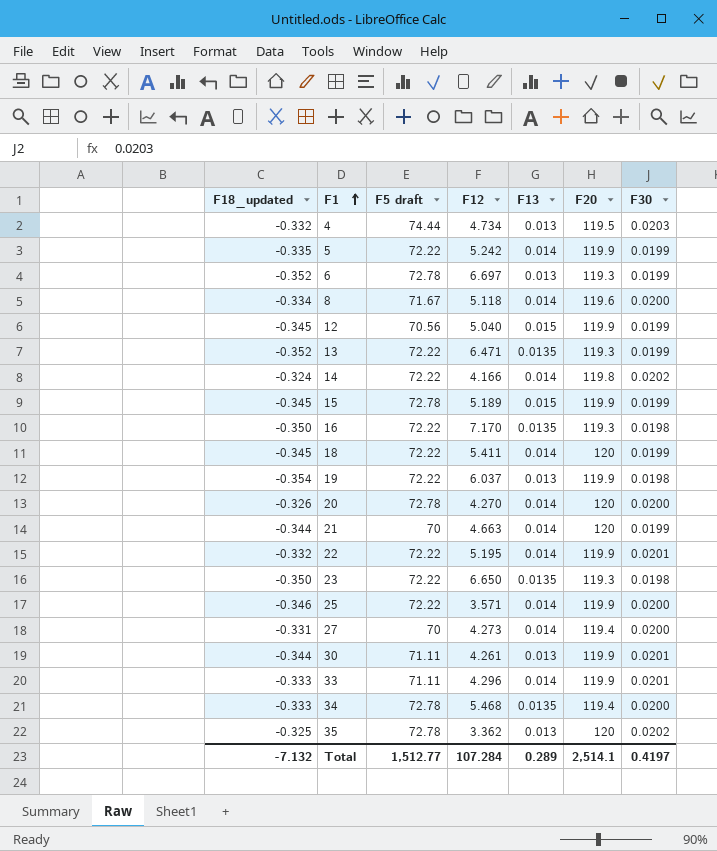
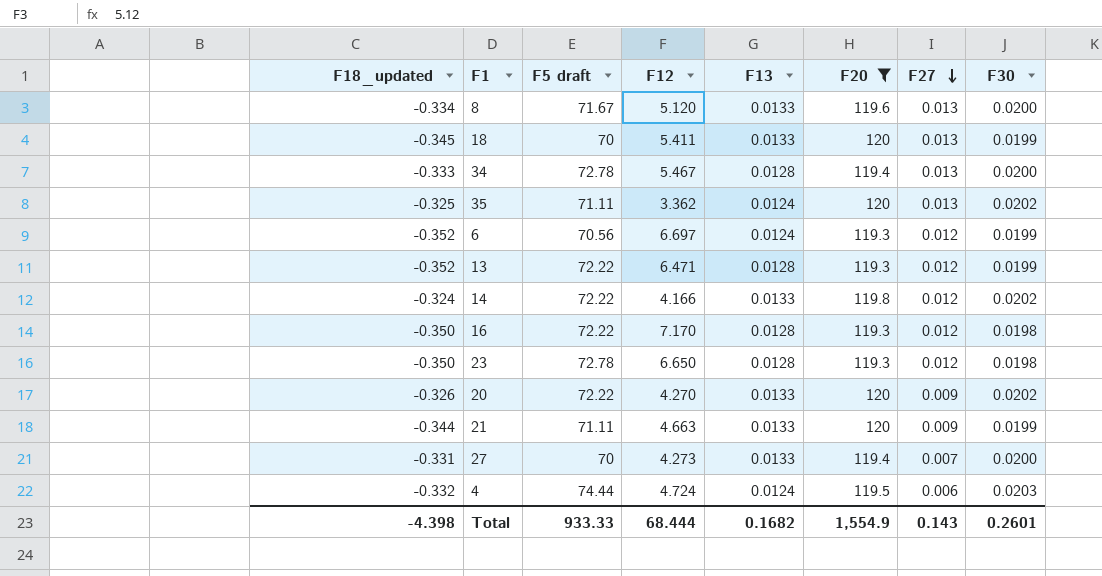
filter: none -> F20 != 119.9
row order: F1 ascending -> F27 descending
column F27 | position: none -> 7
8 | F12: 5.118 -> 5.120
8 | F13: 0.014 -> 0.0133
18 | F5 draft: 72.22 -> 70
18 | F13: 0.014 -> 0.0133
34 | F12: 5.468 -> 5.467
34 | F13: 0.0135 -> 0.0128
35 | F5 draft: 72.78 -> 71.11
35 | F13: 0.013 -> 0.0124
6 | F5 draft: 72.78 -> 70.56
6 | F13: 0.013 -> 0.0124
13 | F13: 0.0135 -> 0.0128
14 | F13: 0.014 -> 0.0133
16 | F13: 0.0135 -> 0.0128
23 | F5 draft: 72.22 -> 72.78
23 | F13: 0.0135 -> 0.0128
20 | F5 draft: 72.78 -> 72.22
20 | F13: 0.014 -> 0.0133
20 | F30: 0.0200 -> 0.0202
21 | F5 draft: 70 -> 71.11
21 | F13: 0.014 -> 0.0133
27 | F13: 0.014 -> 0.0133
4 | F12: 4.734 -> 4.724
4 | F13: 0.013 -> 0.0124
Total | F18_updated: -7.132 -> -4.398
Total | F5 draft: 1,512.77 -> 933.33
Total | F12: 107.284 -> 68.444
Total | F13: 0.289 -> 0.1682
Total | F20: 2,514.1 -> 1,554.9
Total | F30: 0.4197 -> 0.2601

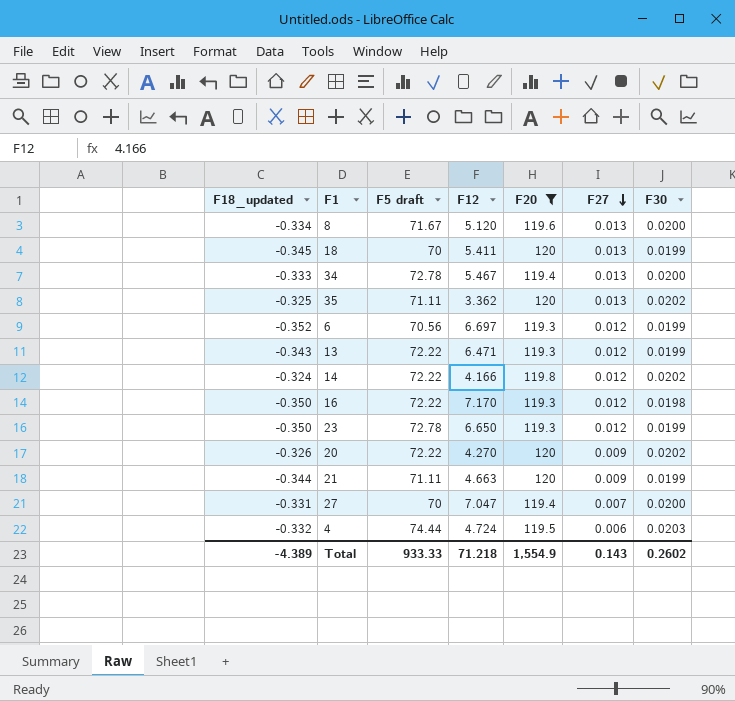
column F13 | position: 5 -> none
13 | F18_updated: -0.352 -> -0.343
23 | F30: 0.0198 -> 0.0199
27 | F12: 4.273 -> 7.047
Total | F18_updated: -4.398 -> -4.389
Total | F12: 68.444 -> 71.218
Total | F30: 0.2601 -> 0.2602

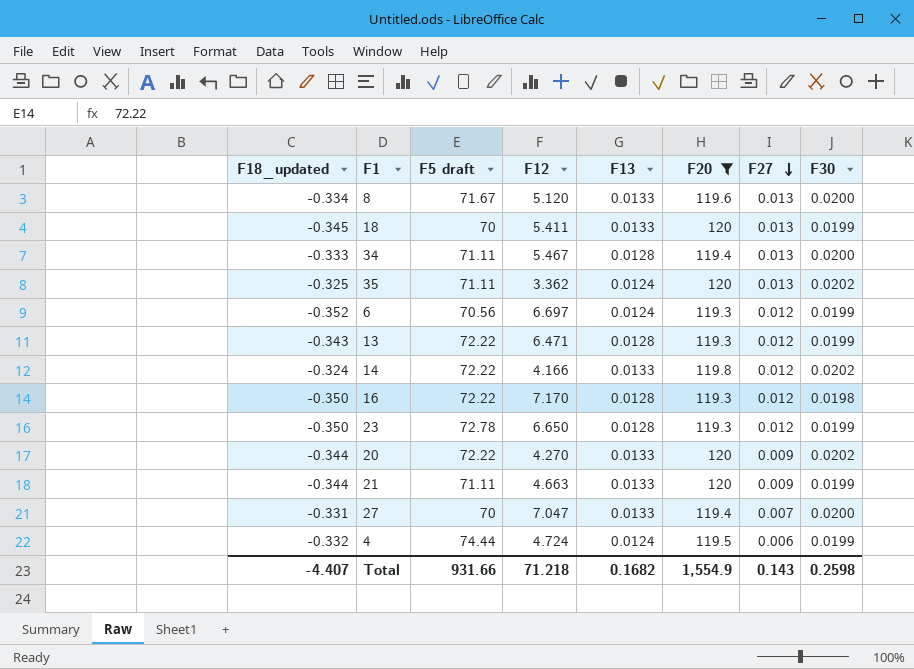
column F13 | position: none -> 5
34 | F5 draft: 72.78 -> 71.11
20 | F18_updated: -0.326 -> -0.344
4 | F30: 0.0203 -> 0.0199
Total | F18_updated: -4.389 -> -4.407
Total | F5 draft: 933.33 -> 931.66
Total | F30: 0.2602 -> 0.2598

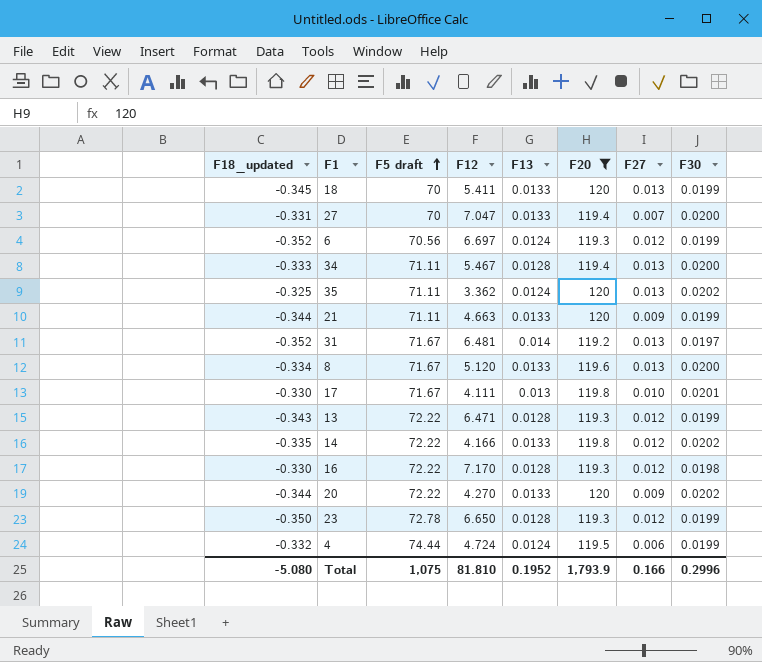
row order: F27 descending -> F5 draft ascending
row 31: none -> -0.352 | 71.67 | 6.481 | 0.014 | 119.2 | 0.013 | 0.0197
row 17: none -> -0.330 | 71.67 | 4.111 | 0.013 | 119.8 | 0.010 | 0.0201
14 | F18_updated: -0.324 -> -0.335
16 | F18_updated: -0.350 -> -0.330
Total | F18_updated: -4.407 -> -5.080
Total | F5 draft: 931.66 -> 1,075
Total | F12: 71.218 -> 81.810
Total | F13: 0.1682 -> 0.1952
Total | F20: 1,554.9 -> 1,793.9
Total | F27: 0.143 -> 0.166
Total | F30: 0.2598 -> 0.2996

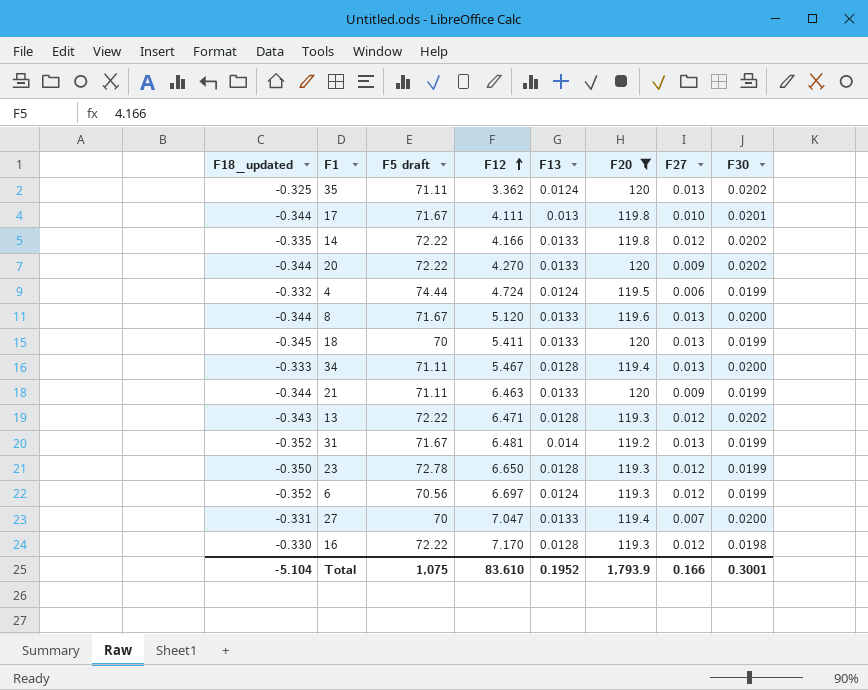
row order: F5 draft ascending -> F12 ascending
17 | F18_updated: -0.330 -> -0.344
8 | F18_updated: -0.334 -> -0.344
21 | F12: 4.663 -> 6.463
13 | F30: 0.0199 -> 0.0202
31 | F30: 0.0197 -> 0.0199
Total | F18_updated: -5.080 -> -5.104
Total | F12: 81.810 -> 83.610
Total | F30: 0.2996 -> 0.3001

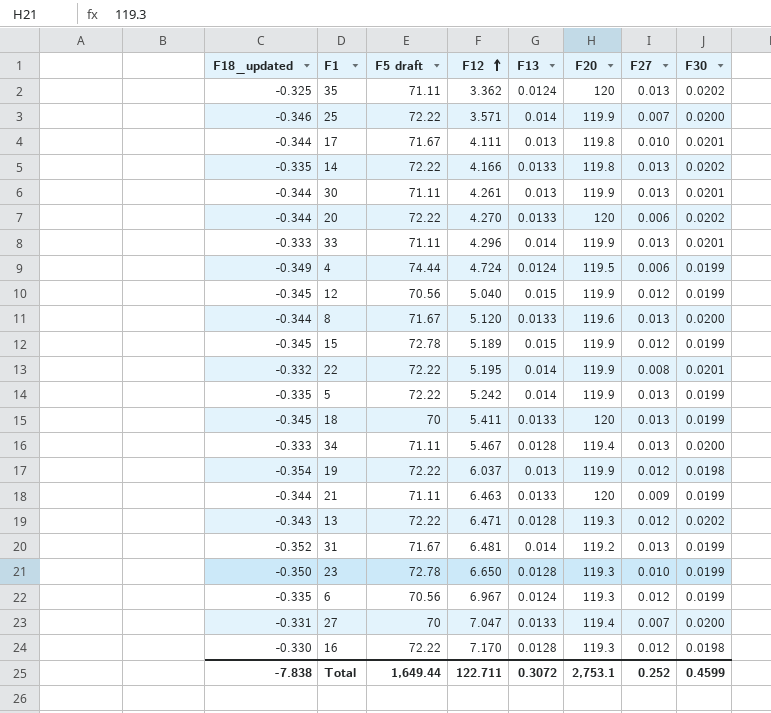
filter: F20 != 119.9 -> none
14 | F27: 0.012 -> 0.013
20 | F27: 0.009 -> 0.006
4 | F18_updated: -0.332 -> -0.349
23 | F27: 0.012 -> 0.010
6 | F18_updated: -0.352 -> -0.335
6 | F12: 6.697 -> 6.967
Total | F18_updated: -5.104 -> -7.838
Total | F5 draft: 1,075 -> 1,649.44
Total | F12: 83.610 -> 122.711
Total | F13: 0.1952 -> 0.3072
Total | F20: 1,793.9 -> 2,753.1
Total | F27: 0.166 -> 0.252
Total | F30: 0.3001 -> 0.4599

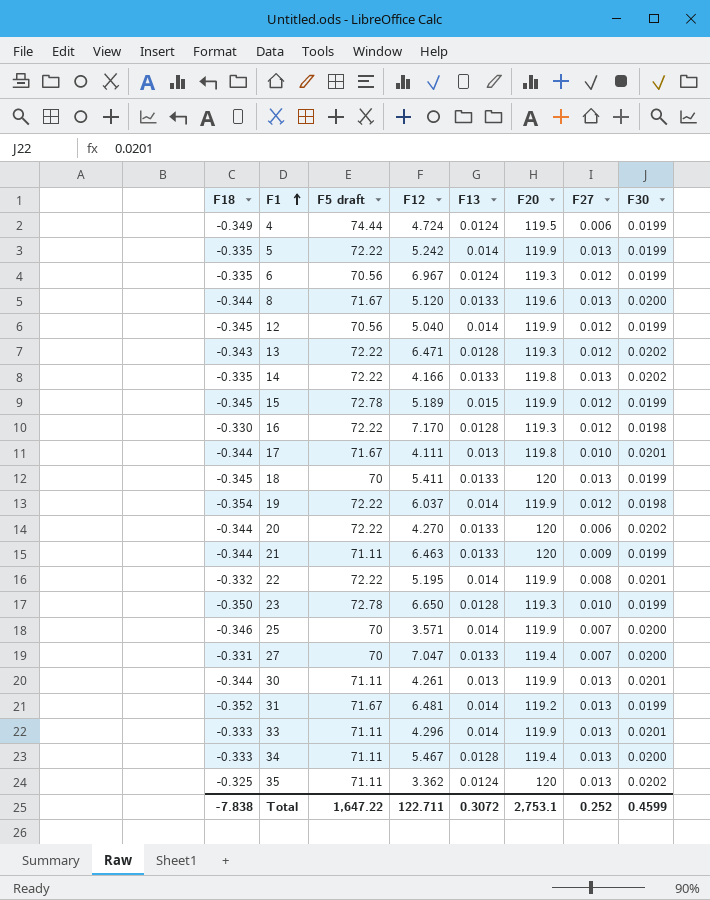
row order: F12 ascending -> F1 ascending
column name: F18_updated -> F18
12 | F13: 0.015 -> 0.014
19 | F13: 0.013 -> 0.014
25 | F5 draft: 72.22 -> 70
Total | F5 draft: 1,649.44 -> 1,647.22

